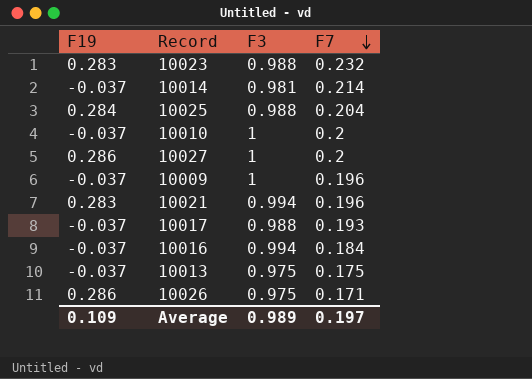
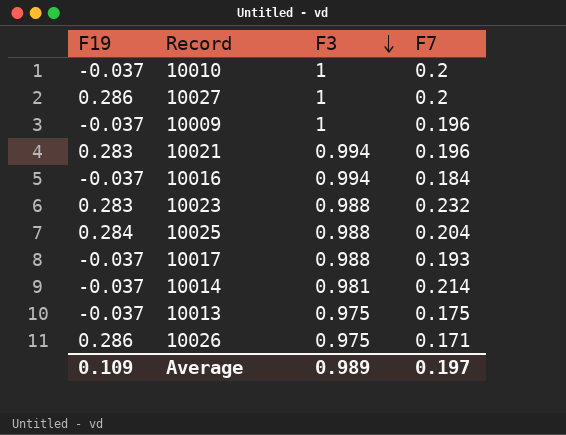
row order: F7 descending -> F3 descending

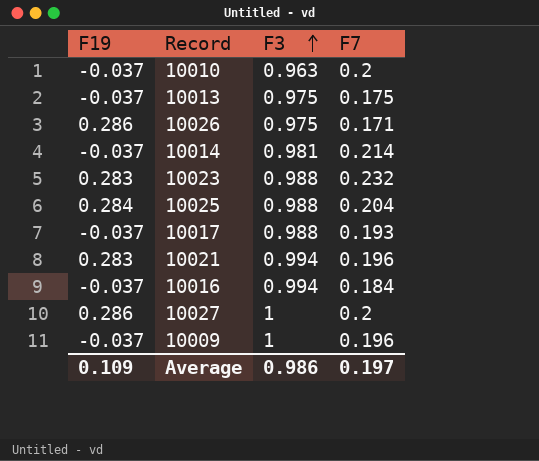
row order: F3 descending -> F3 ascending
10010 | F3: 1 -> 0.963
Average | F3: 0.989 -> 0.986

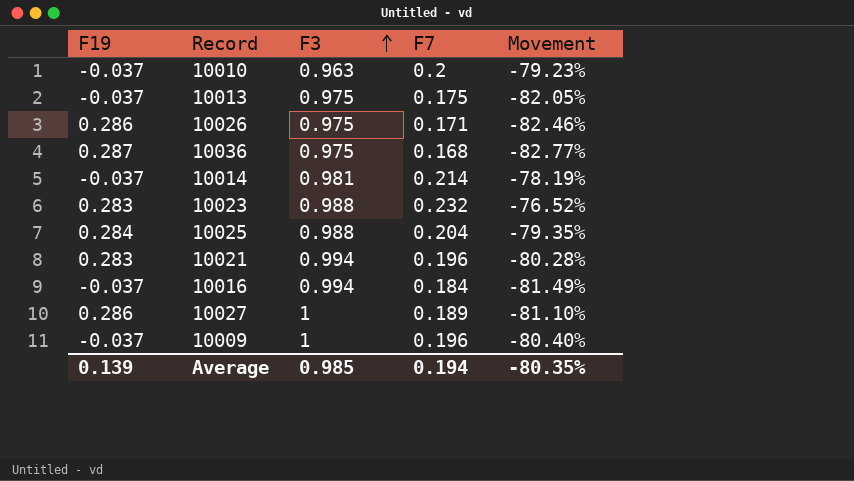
column Movement | formula: none -> ([F7] - [F3]) / [F3]
row 10017: -0.037 | 0.988 | 0.193 -> none
row 10036: none -> 0.287 | 0.975 | 0.168 | -82.77%
10027 | F7: 0.2 -> 0.189
Average | F19: 0.109 -> 0.139
Average | F3: 0.986 -> 0.985
Average | F7: 0.197 -> 0.194

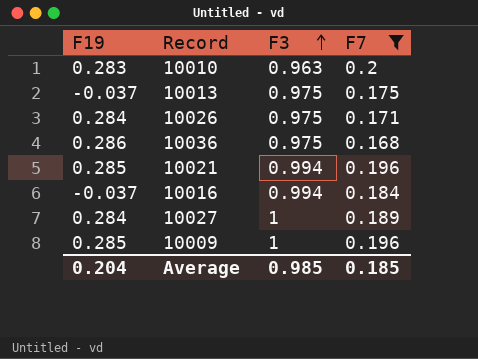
filter: none -> F7 <= 0.2
column Movement | formula: ([F7] - [F3]) / [F3] -> none
10010 | F19: -0.037 -> 0.283
10026 | F19: 0.286 -> 0.284
10036 | F19: 0.287 -> 0.286
10021 | F19: 0.283 -> 0.285
10027 | F19: 0.286 -> 0.284
10009 | F19: -0.037 -> 0.285
Average | F19: 0.139 -> 0.204
Average | F7: 0.194 -> 0.185

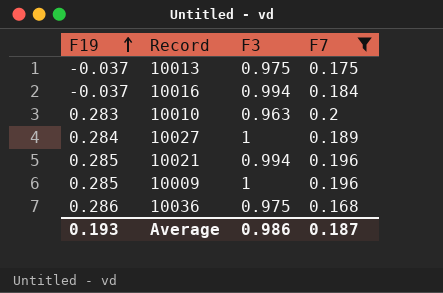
row order: F3 ascending -> F19 ascending
row 10026: 0.284 | 0.975 | 0.171 -> none
Average | F19: 0.204 -> 0.193
Average | F3: 0.985 -> 0.986
Average | F7: 0.185 -> 0.187

